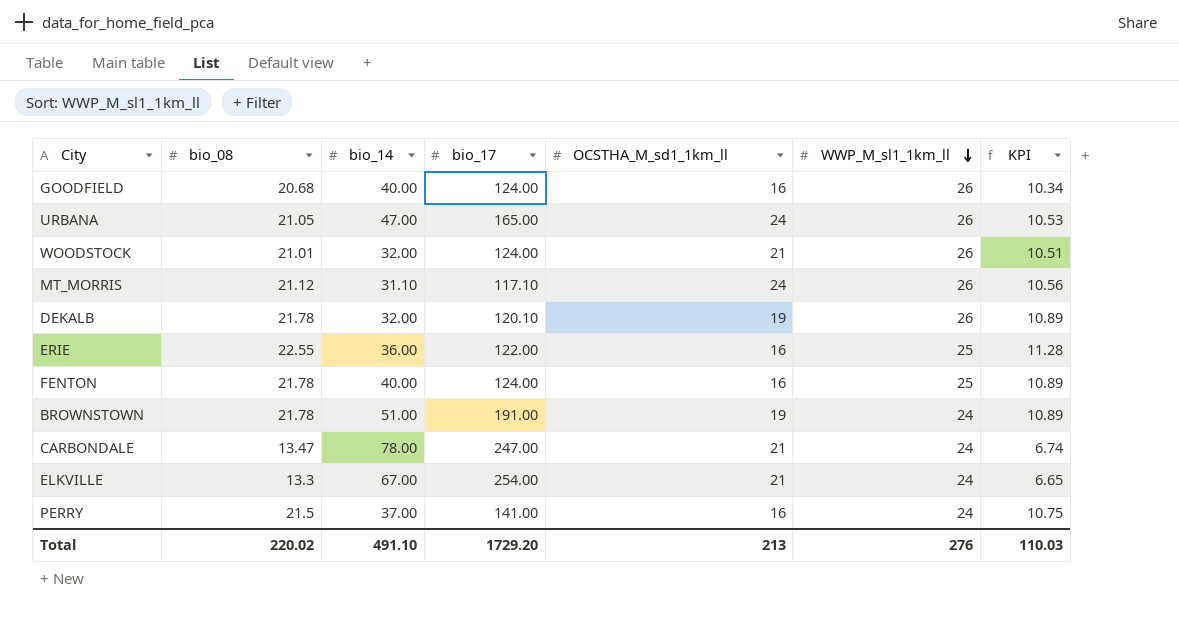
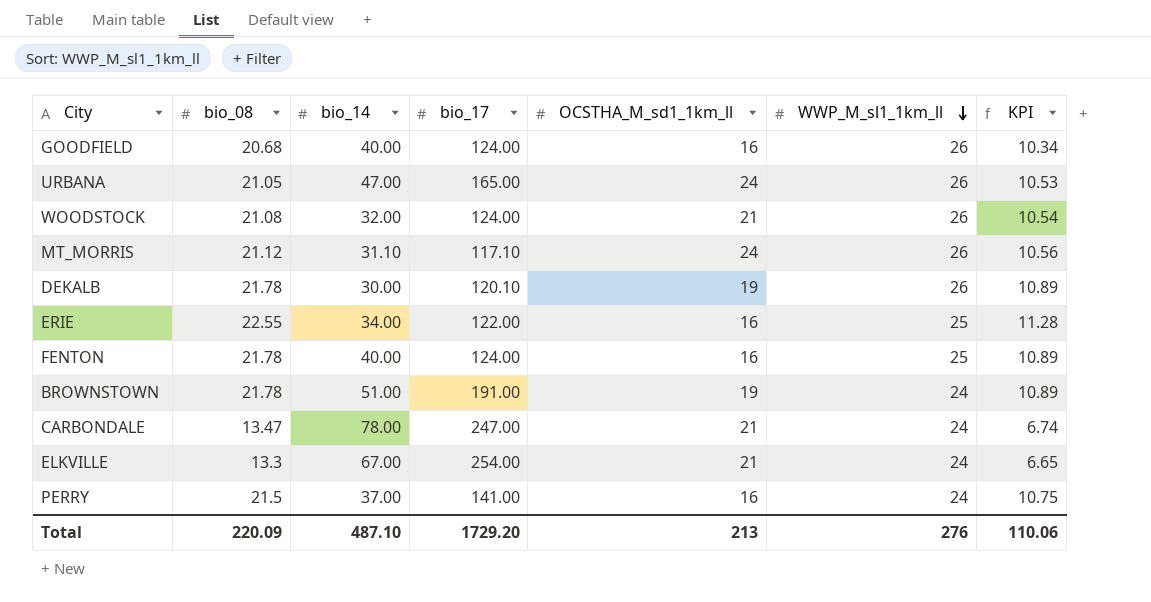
WOODSTOCK | bio_08: 21.01 -> 21.08
WOODSTOCK | KPI: 10.51 -> 10.54
DEKALB | bio_14: 32.00 -> 30.00
ERIE | bio_14: 36.00 -> 34.00
Total | bio_08: 220.02 -> 220.09
Total | bio_14: 491.10 -> 487.10
Total | KPI: 110.03 -> 110.06

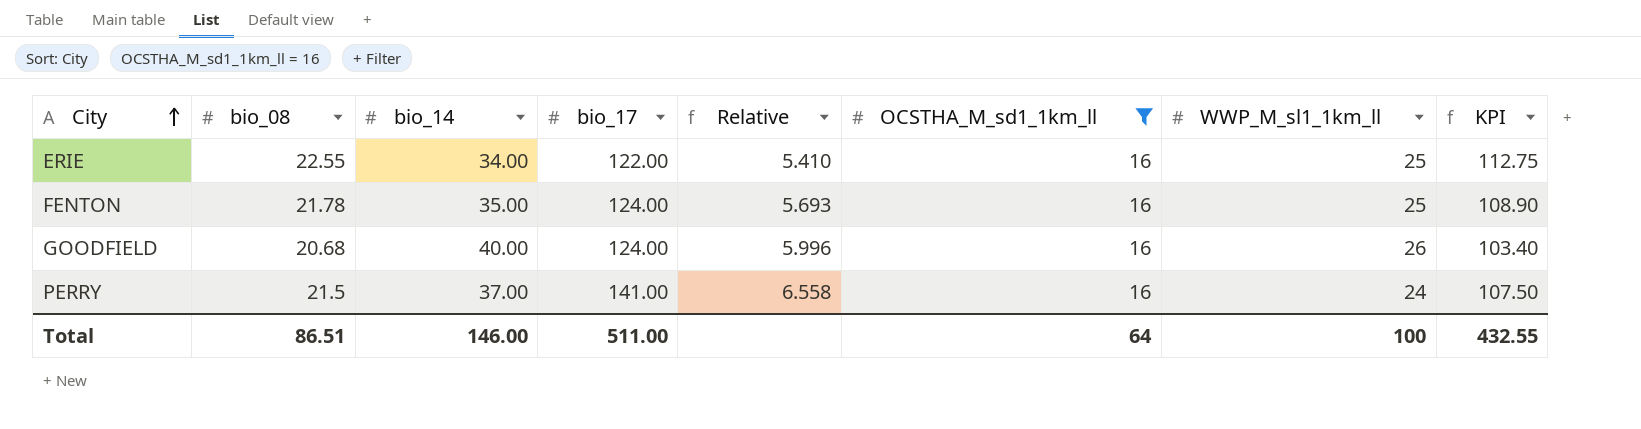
filter: none -> OCSTHA_M_sd1_1km_ll = 16
row order: WWP_M_sl1_1km_ll descending -> City ascending
column Relative | formula: none -> [bio_17] / [bio_08]
column KPI | formula: [bio_08] * 0.5 -> [bio_08] * 5
FENTON | bio_14: 40.00 -> 35.00
Total | bio_08: 220.09 -> 86.51
Total | bio_14: 487.10 -> 146.00
Total | bio_17: 1729.20 -> 511.00
Total | OCSTHA_M_sd1_1km_ll: 213 -> 64
Total | WWP_M_sl1_1km_ll: 276 -> 100
Total | KPI: 110.06 -> 432.55

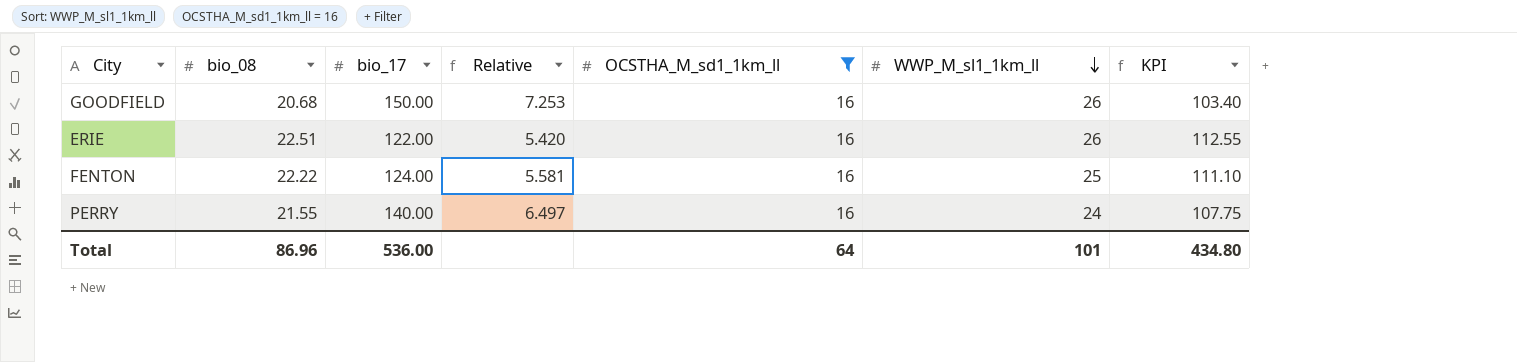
row order: City ascending -> WWP_M_sl1_1km_ll descending
column bio_14 | position: 3 -> none
GOODFIELD | bio_17: 124.00 -> 150.00
GOODFIELD | Relative: 5.996 -> 7.253
ERIE | bio_08: 22.55 -> 22.51
ERIE | Relative: 5.410 -> 5.420
ERIE | WWP_M_sl1_1km_ll: 25 -> 26
ERIE | KPI: 112.75 -> 112.55
FENTON | bio_08: 21.78 -> 22.22
FENTON | Relative: 5.693 -> 5.581
FENTON | KPI: 108.90 -> 111.10
PERRY | bio_08: 21.5 -> 21.55
PERRY | bio_17: 141.00 -> 140.00
PERRY | Relative: 6.558 -> 6.497
PERRY | KPI: 107.50 -> 107.75
Total | bio_08: 86.51 -> 86.96
Total | bio_17: 511.00 -> 536.00
Total | WWP_M_sl1_1km_ll: 100 -> 101
Total | KPI: 432.55 -> 434.80

